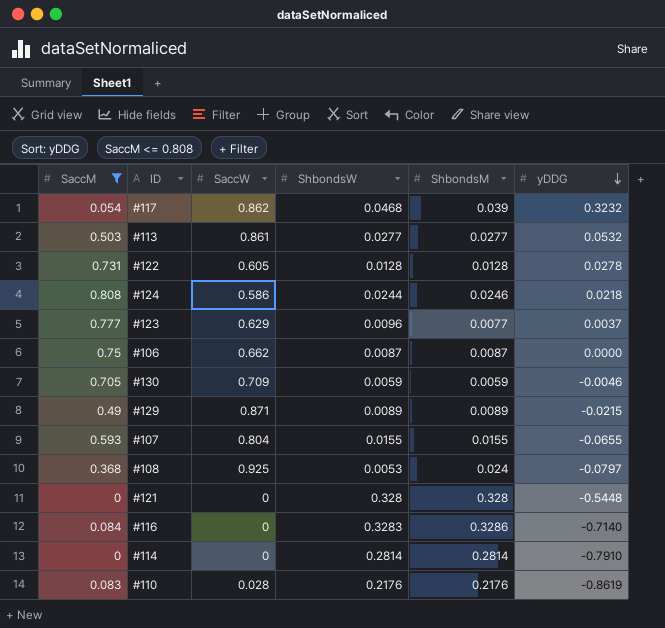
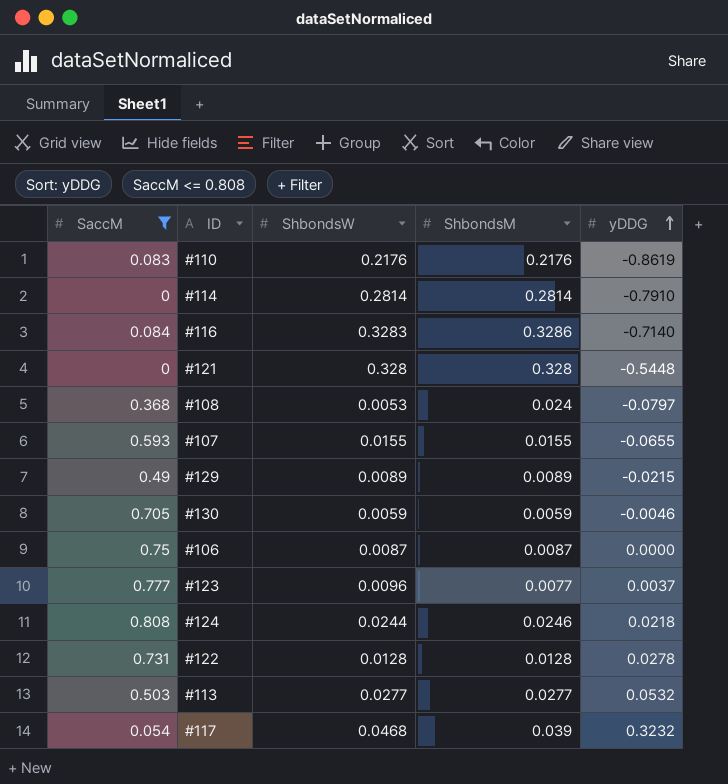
row order: yDDG descending -> yDDG ascending
column SaccW | position: 3 -> none

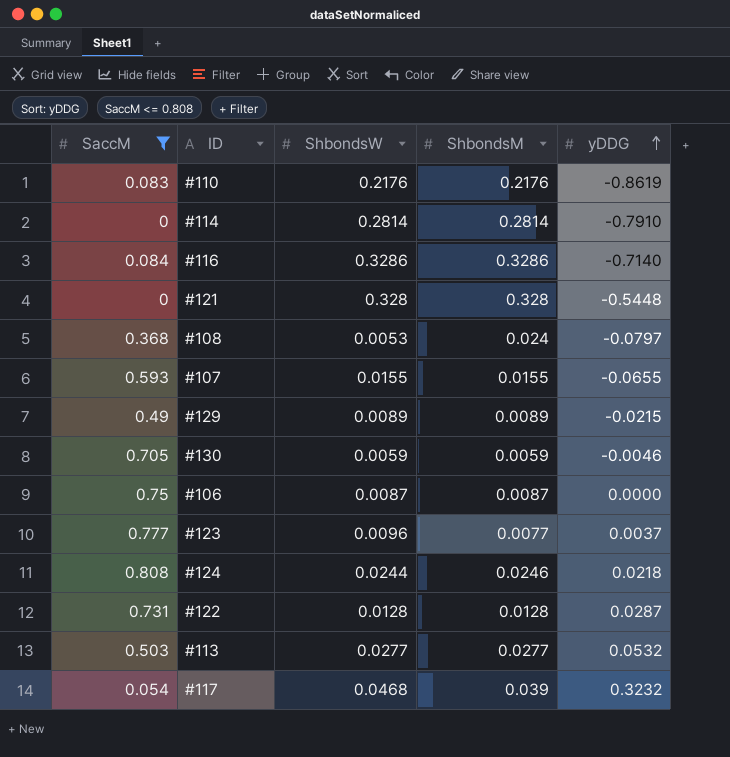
#116 | ShbondsW: 0.3283 -> 0.3286
#122 | yDDG: 0.0278 -> 0.0287

